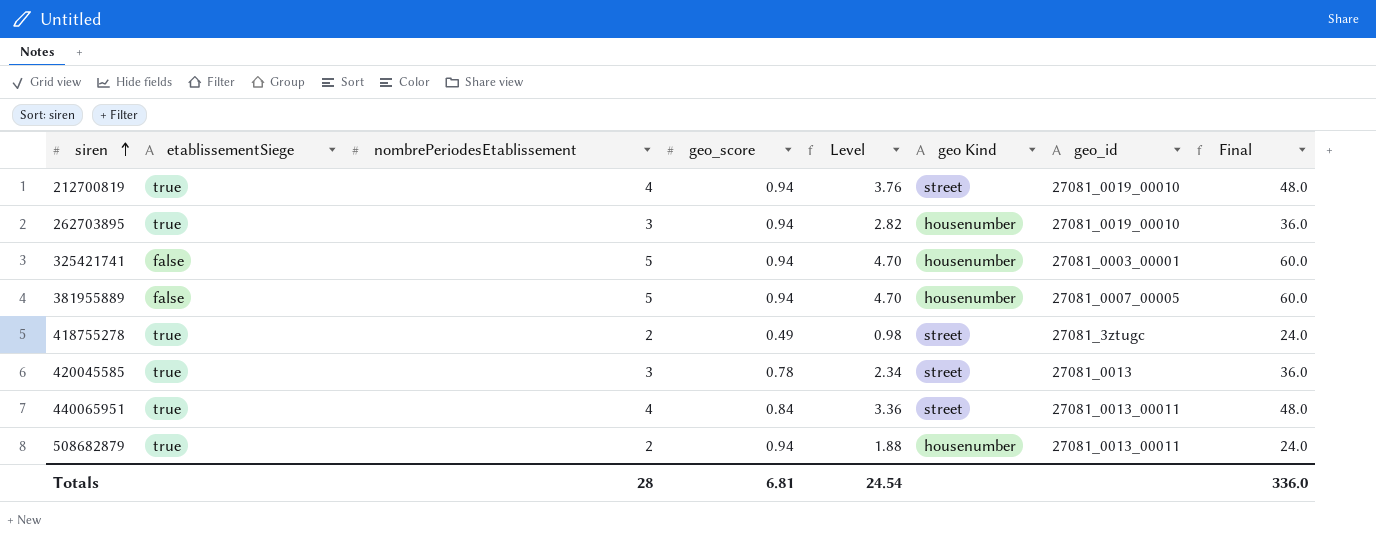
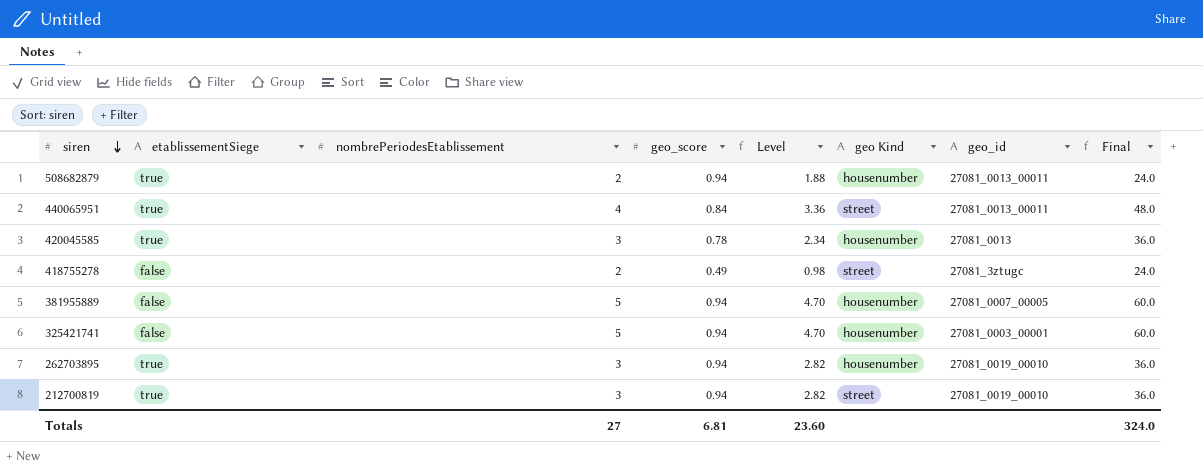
row order: siren ascending -> siren descending
420045585 | geo Kind: street -> housenumber
418755278 | etablissementSiege: true -> false
212700819 | nombrePeriodesEtablissement: 4 -> 3
212700819 | Level: 3.76 -> 2.82
212700819 | Final: 48.0 -> 36.0
Totals | nombrePeriodesEtablissement: 28 -> 27
Totals | Level: 24.54 -> 23.60
Totals | Final: 336.0 -> 324.0

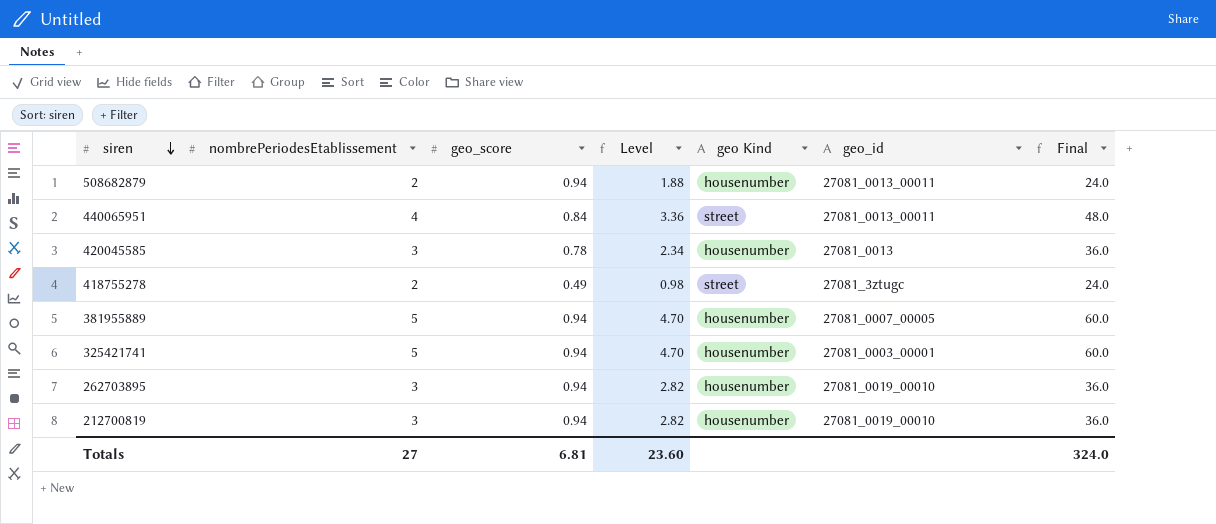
column etablissementSiege | position: 2 -> none
212700819 | geo Kind: street -> housenumber

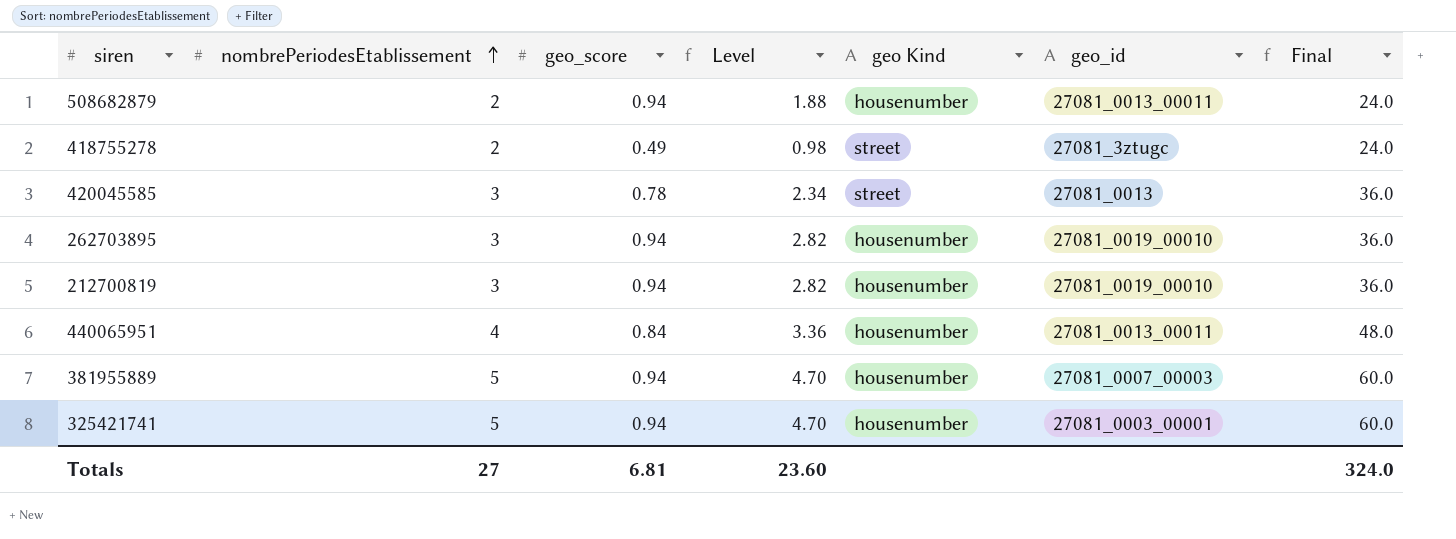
row order: siren descending -> nombrePeriodesEtablissement ascending
420045585 | geo Kind: housenumber -> street
440065951 | geo Kind: street -> housenumber
381955889 | geo_id: 27081_0007_00005 -> 27081_0007_00003

